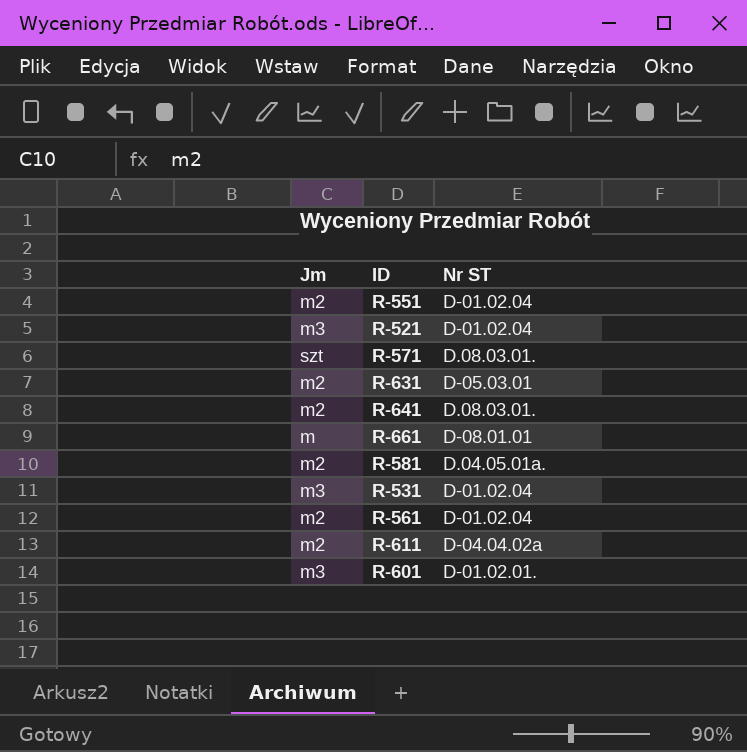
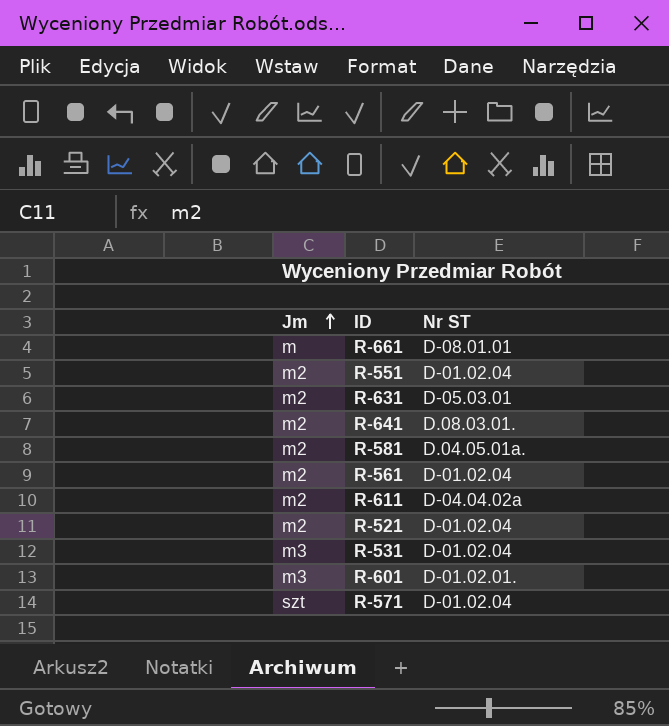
row order: none -> Jm ascending
R-521 | Jm: m3 -> m2
R-571 | Nr ST: D.08.03.01. -> D-01.02.04

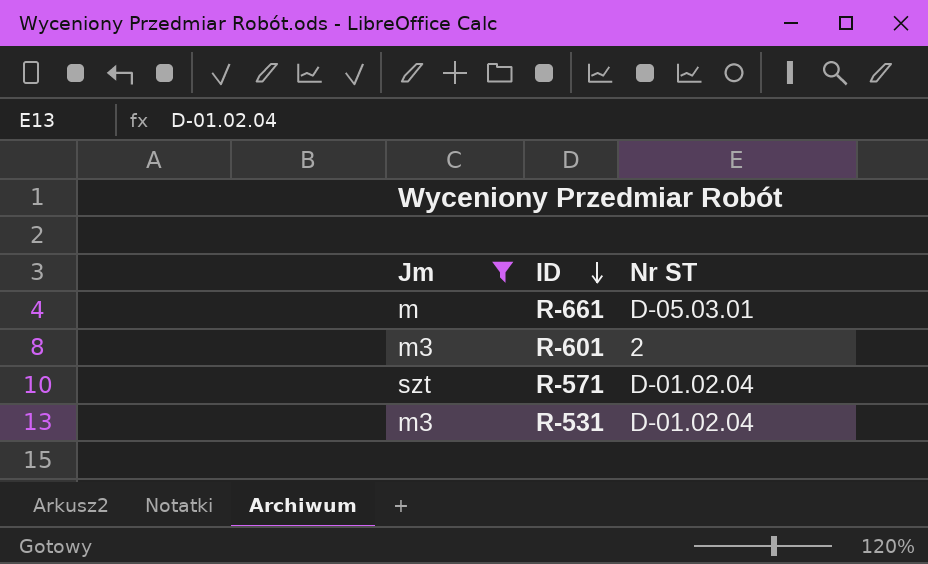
filter: none -> Jm != m2
row order: Jm ascending -> ID descending
R-661 | Nr ST: D-08.01.01 -> D-05.03.01
R-601 | Nr ST: D-01.02.01. -> 2

